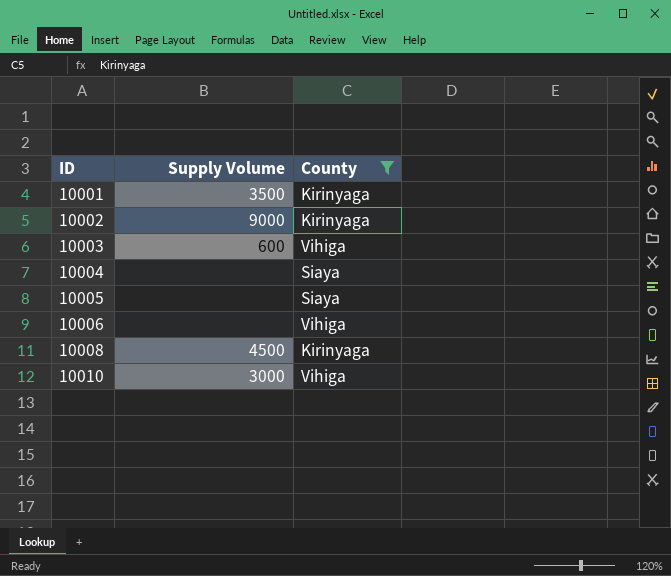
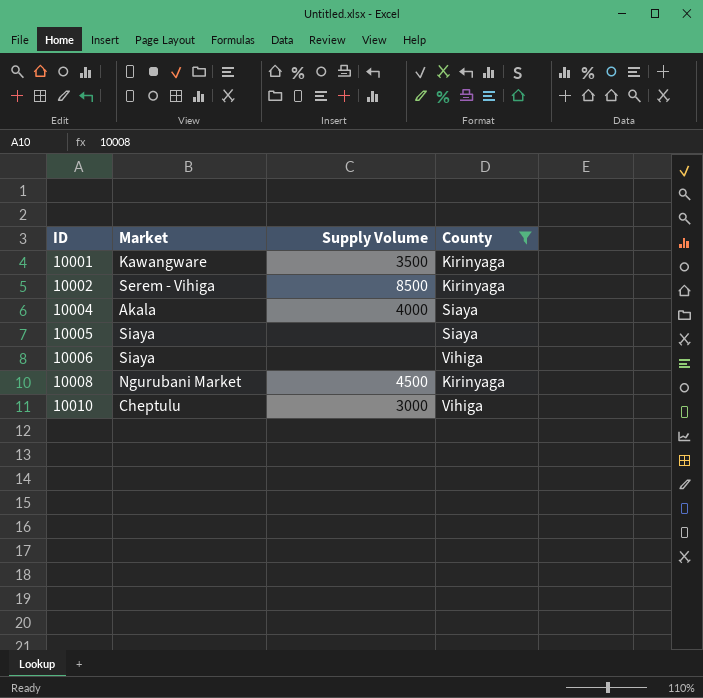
column Market | position: none -> 2
row 10003: 600 | Vihiga -> none
10002 | Supply Volume: 9000 -> 8500
10004 | Supply Volume: none -> 4000

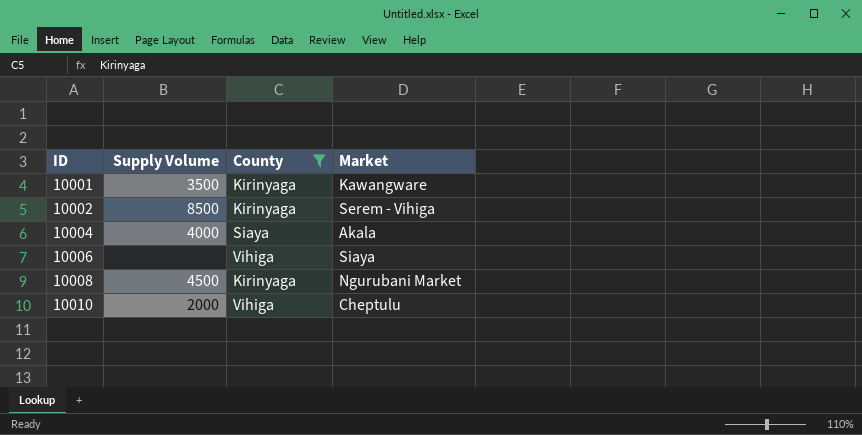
column Market | position: 2 -> 4
row 10005: Siaya | none | Siaya -> none
10010 | Supply Volume: 3000 -> 2000

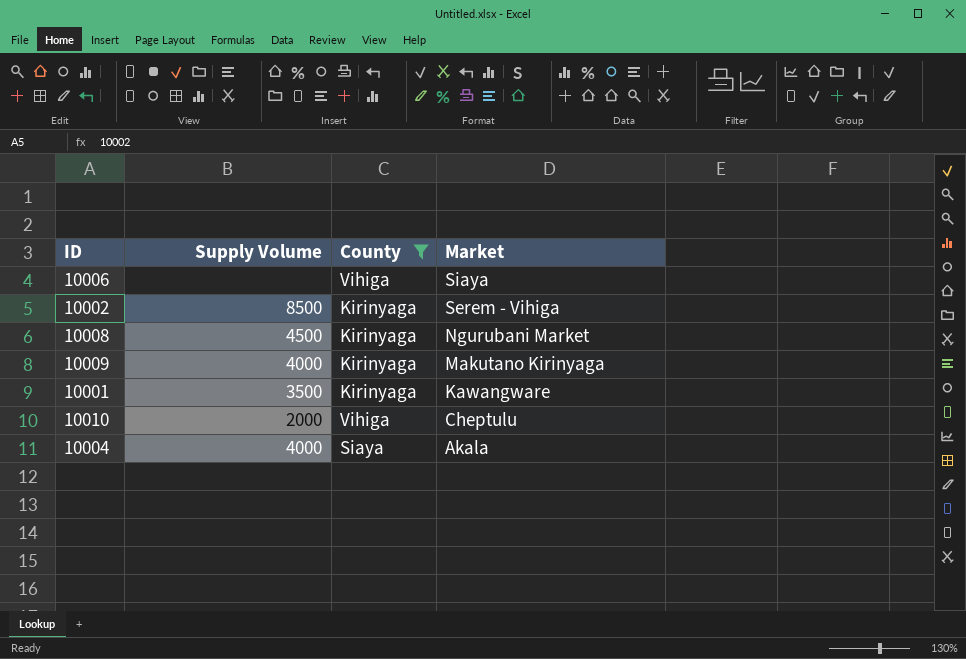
row order: ID ascending -> Market descending
row 10009: none -> 4000 | Kirinyaga | Makutano Kirinyaga

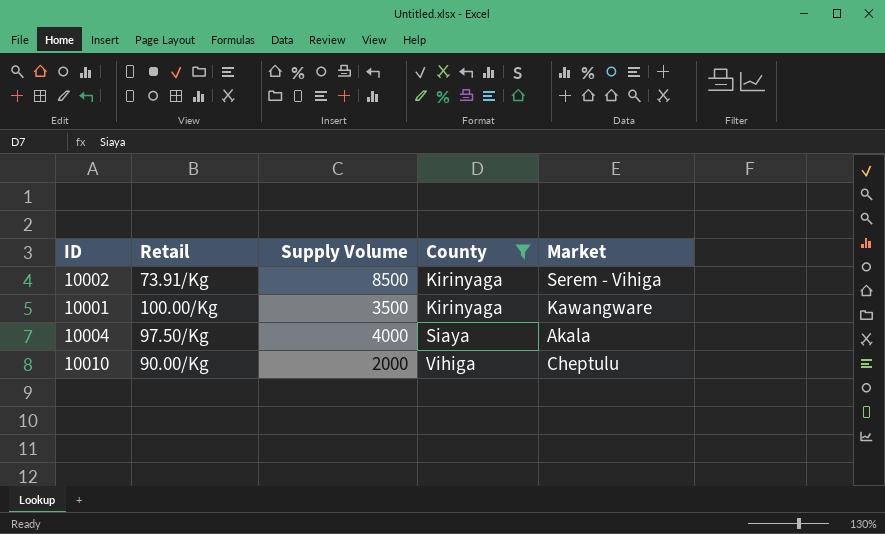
row order: Market descending -> County ascending
column Retail | position: none -> 2
row 10006: none | Vihiga | Siaya -> none
row 10008: 4500 | Kirinyaga | Ngurubani Market -> none
row 10009: 4000 | Kirinyaga | Makutano Kirinyaga -> none

